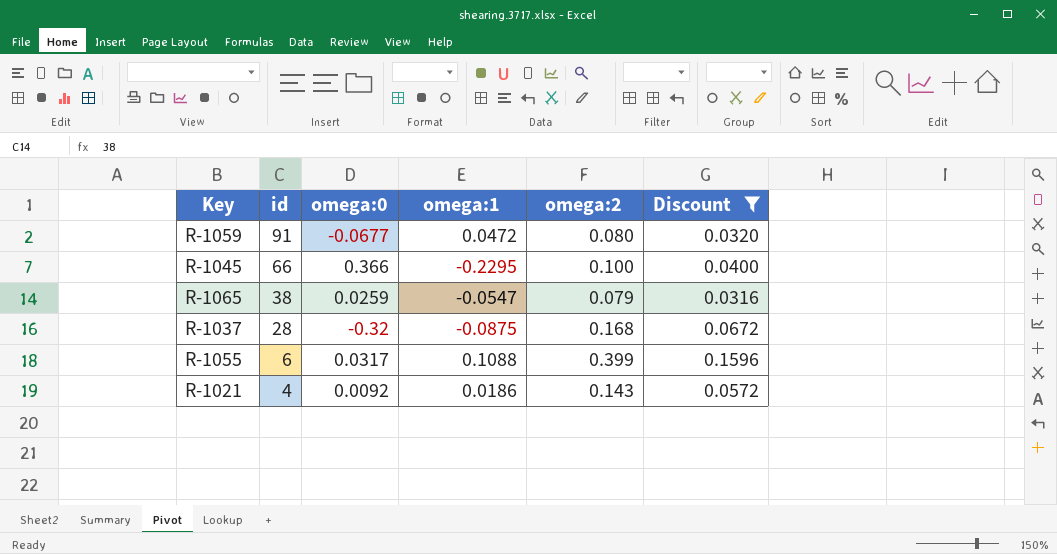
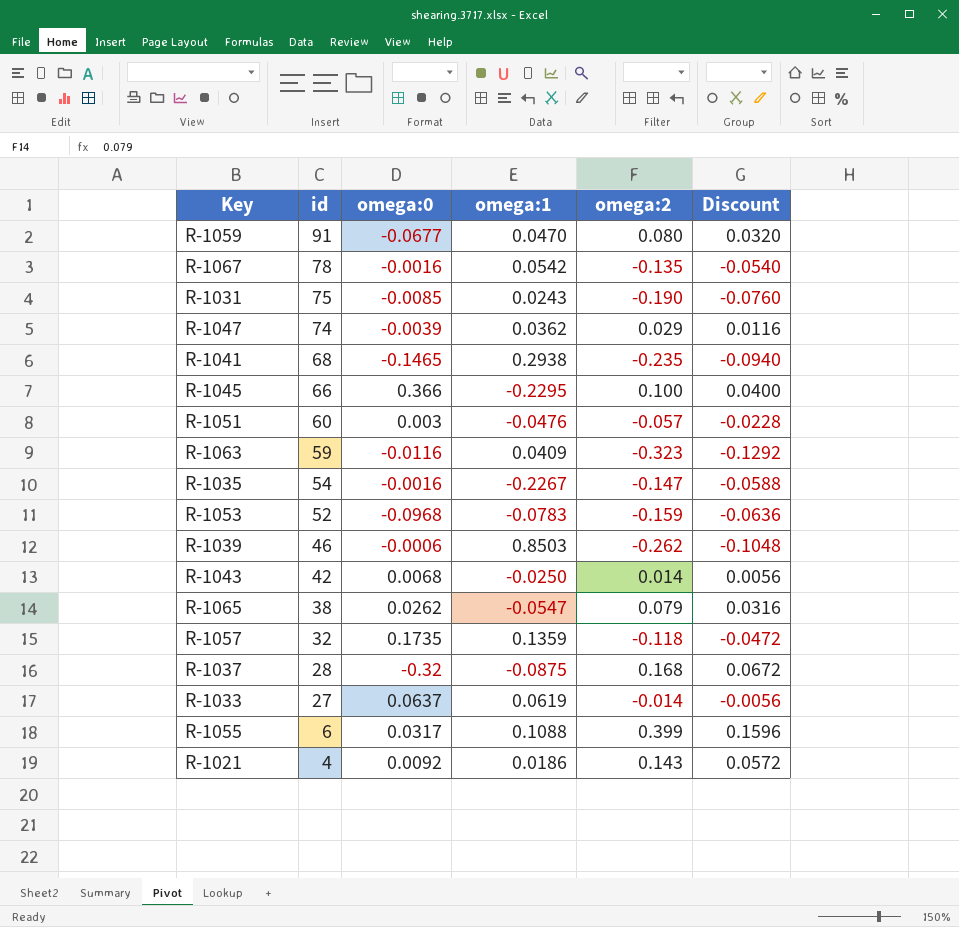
filter: Discount >= 0.0316 -> none
R-1059 | omega:1: 0.0472 -> 0.0470
R-1065 | omega:0: 0.0259 -> 0.0262

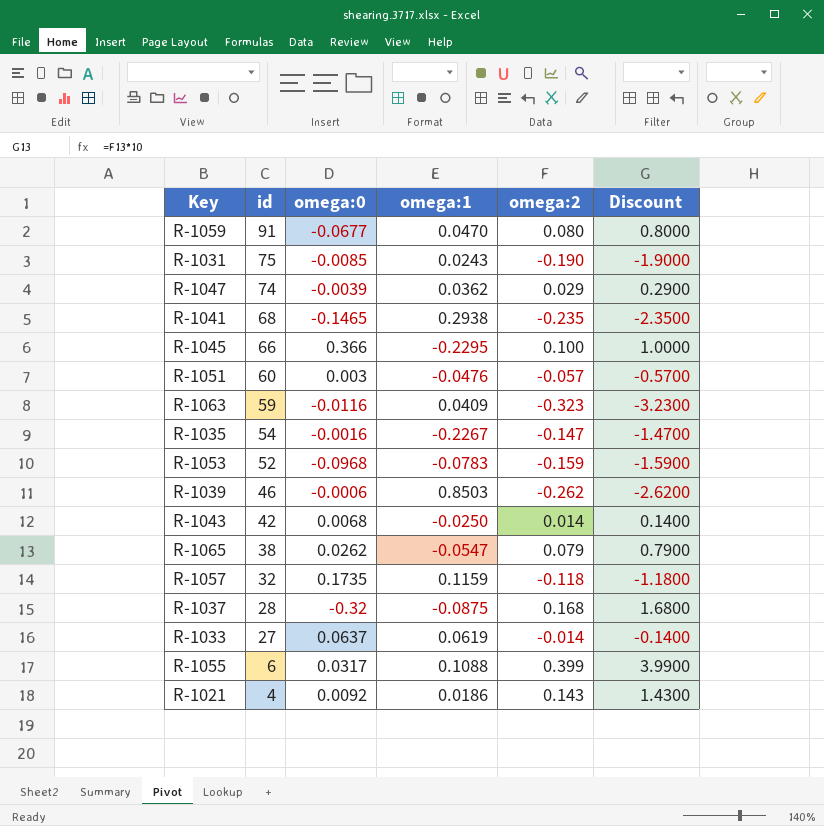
column Discount | formula: [omega:2] * 0.4 -> [omega:2] * 10
row R-1067: 78 | -0.0016 | 0.0542 | -0.135 | -0.0540 -> none
R-1057 | omega:1: 0.1359 -> 0.1159

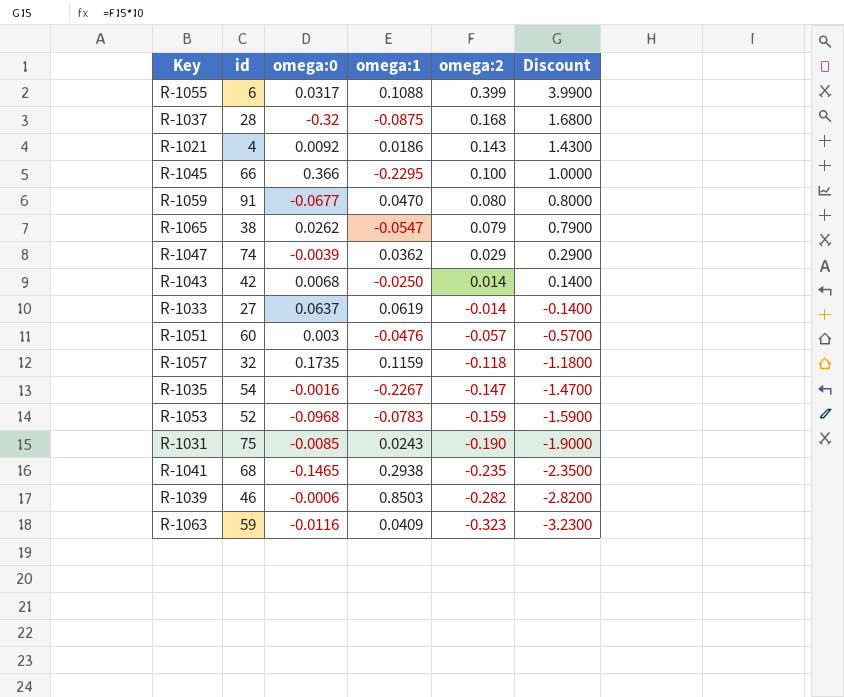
row order: id descending -> omega:2 descending
R-1039 | omega:2: -0.262 -> -0.282
R-1039 | Discount: -2.6200 -> -2.8200

